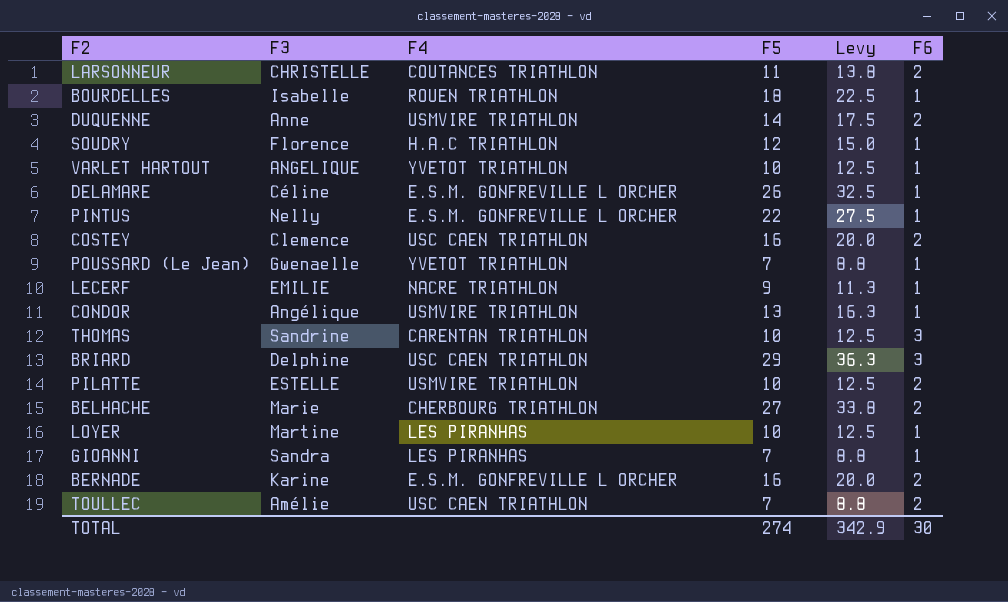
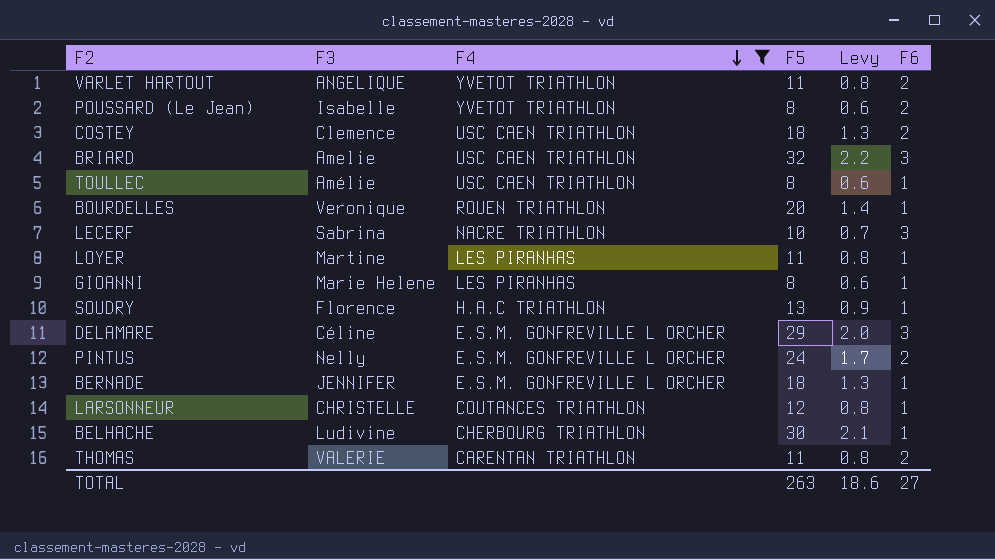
filter: none -> F4 != USMVIRE TRIATHLON
row order: none -> F4 descending
column Levy | formula: [F5] * 1.25 -> [F5] * 0.07
VARLET HARTOUT | F5: 10 -> 11
VARLET HARTOUT | F6: 1 -> 2
POUSSARD (Le Jean) | F3: Gwenaelle -> Isabelle
POUSSARD (Le Jean) | F5: 7 -> 8
POUSSARD (Le Jean) | F6: 1 -> 2
COSTEY | F5: 16 -> 18
BRIARD | F3: Delphine -> Amelie
BRIARD | F5: 29 -> 32
TOULLEC | F5: 7 -> 8
TOULLEC | F6: 2 -> 1
BOURDELLES | F3: Isabelle -> Veronique
BOURDELLES | F5: 18 -> 20
LECERF | F3: EMILIE -> Sabrina
LECERF | F5: 9 -> 10
LECERF | F6: 1 -> 3
LOYER | F5: 10 -> 11
GIOANNI | F3: Sandra -> Marie Helene
GIOANNI | F5: 7 -> 8
SOUDRY | F5: 12 -> 13
DELAMARE | F5: 26 -> 29
DELAMARE | F6: 1 -> 3
PINTUS | F5: 22 -> 24
PINTUS | F6: 1 -> 2
BERNADE | F3: Karine -> JENNIFER
BERNADE | F5: 16 -> 18
BERNADE | F6: 2 -> 1
LARSONNEUR | F5: 11 -> 12
LARSONNEUR | F6: 2 -> 1
BELHACHE | F3: Marie -> Ludivine
BELHACHE | F5: 27 -> 30
BELHACHE | F6: 2 -> 1
THOMAS | F3: Sandrine -> VALERIE
THOMAS | F5: 10 -> 11
THOMAS | F6: 3 -> 2
TOTAL | F5: 274 -> 263
TOTAL | Levy: 342.9 -> 18.6
TOTAL | F6: 30 -> 27

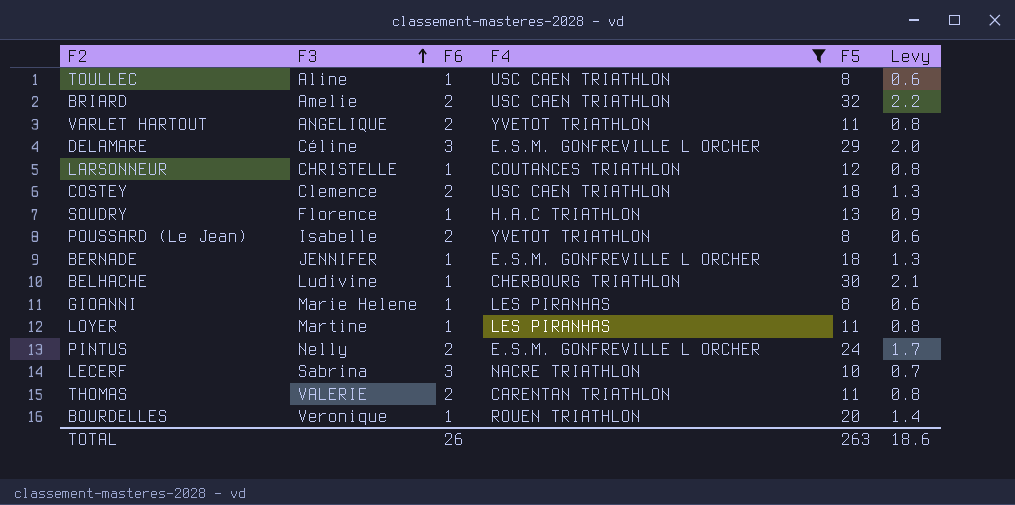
row order: F4 descending -> F3 ascending
column F6 | position: 6 -> 3
TOULLEC | F3: Amélie -> Aline
BRIARD | F6: 3 -> 2
TOTAL | F6: 27 -> 26

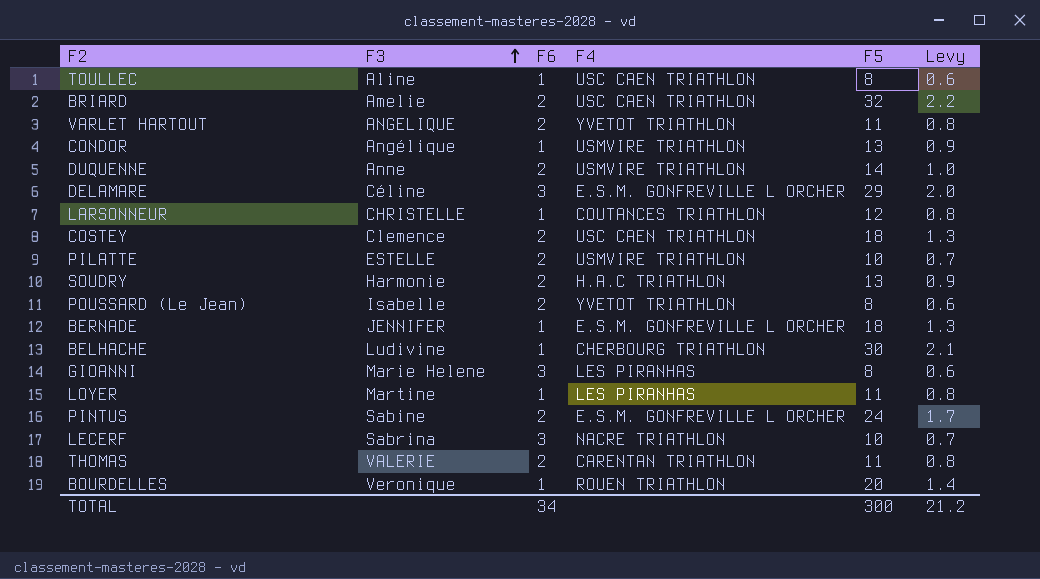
filter: F4 != USMVIRE TRIATHLON -> none
SOUDRY | F3: Florence -> Harmonie
SOUDRY | F6: 1 -> 2
GIOANNI | F6: 1 -> 3
PINTUS | F3: Nelly -> Sabine
TOTAL | F6: 26 -> 34
TOTAL | F5: 263 -> 300
TOTAL | Levy: 18.6 -> 21.2

